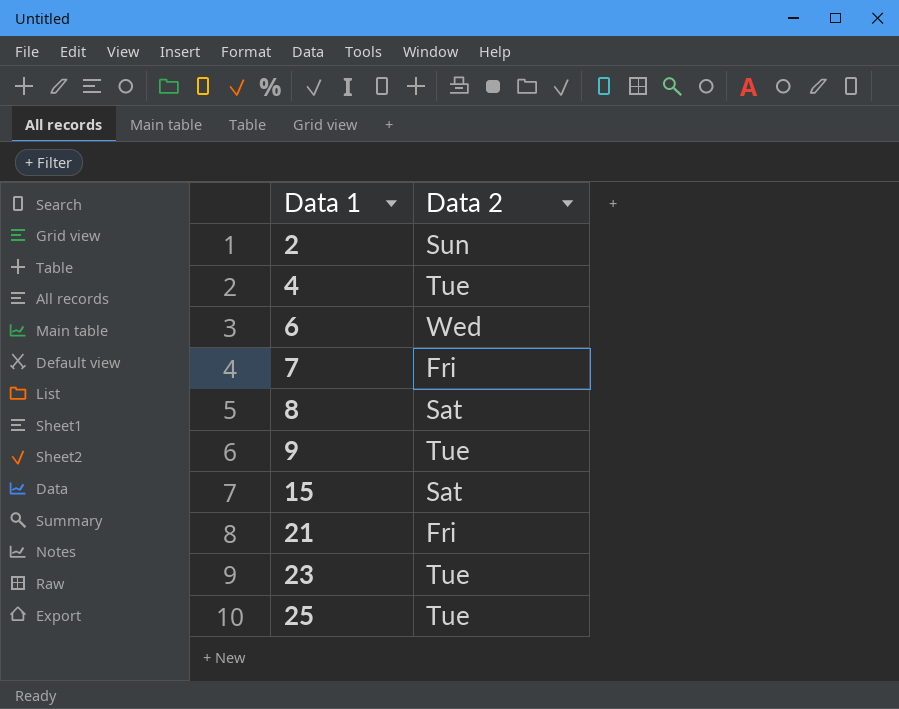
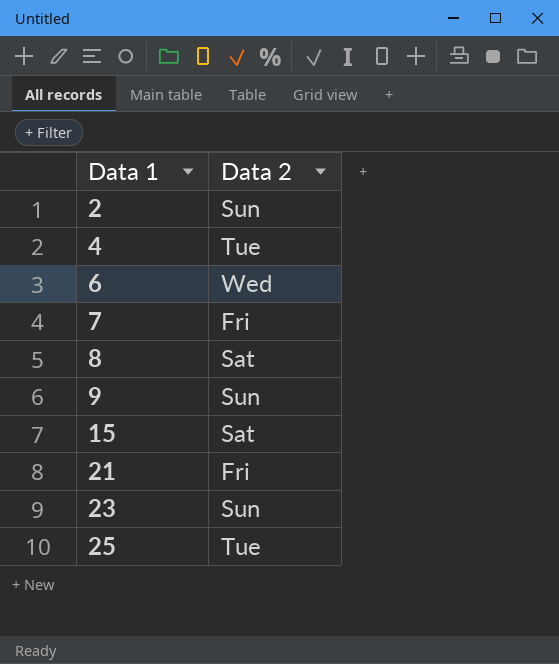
9 | Data 2: Tue -> Sun
23 | Data 2: Tue -> Sun

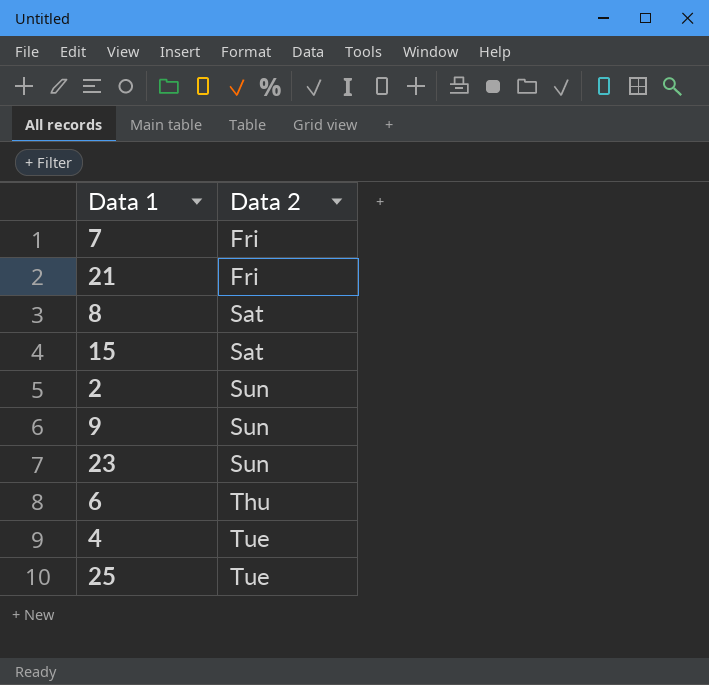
row order: Data 1 ascending -> Data 2 ascending
6 | Data 2: Wed -> Thu

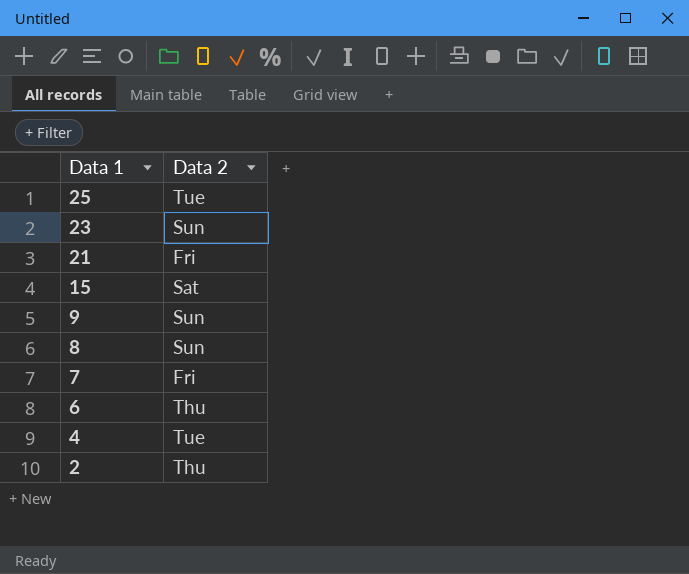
row order: Data 2 ascending -> Data 1 descending
8 | Data 2: Sat -> Sun
2 | Data 2: Sun -> Thu

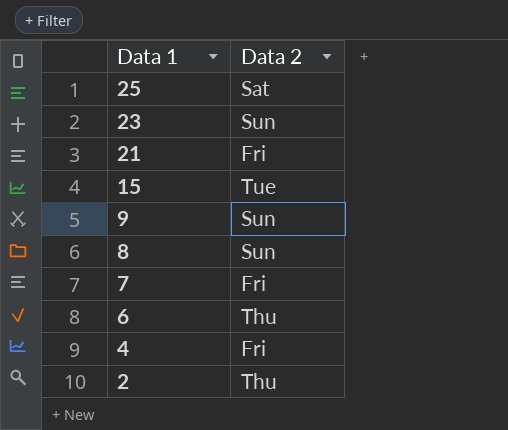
25 | Data 2: Tue -> Sat
15 | Data 2: Sat -> Tue
4 | Data 2: Tue -> Fri

